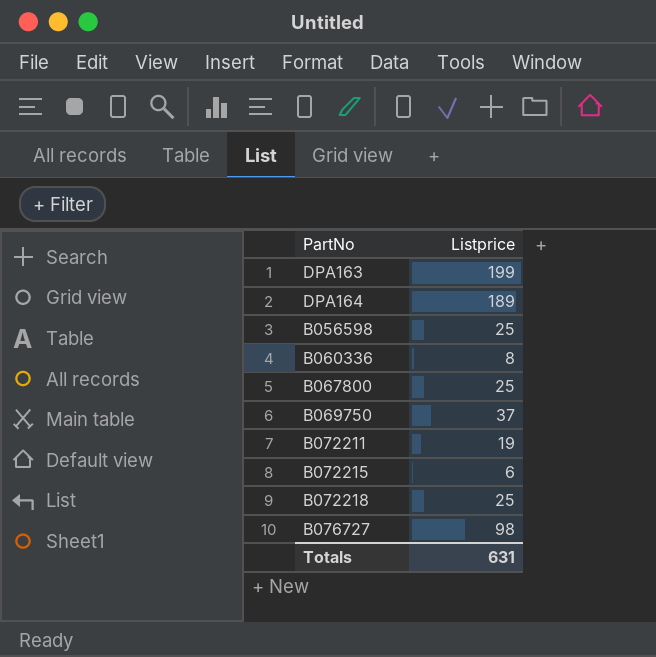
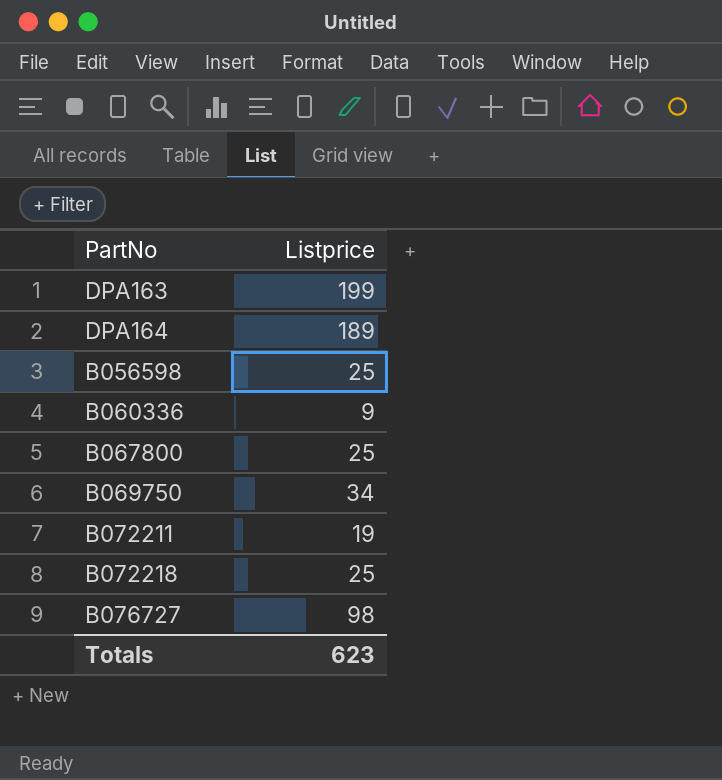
row B072215: 6 -> none
B060336 | Listprice: 8 -> 9
B069750 | Listprice: 37 -> 34
Totals | Listprice: 631 -> 623

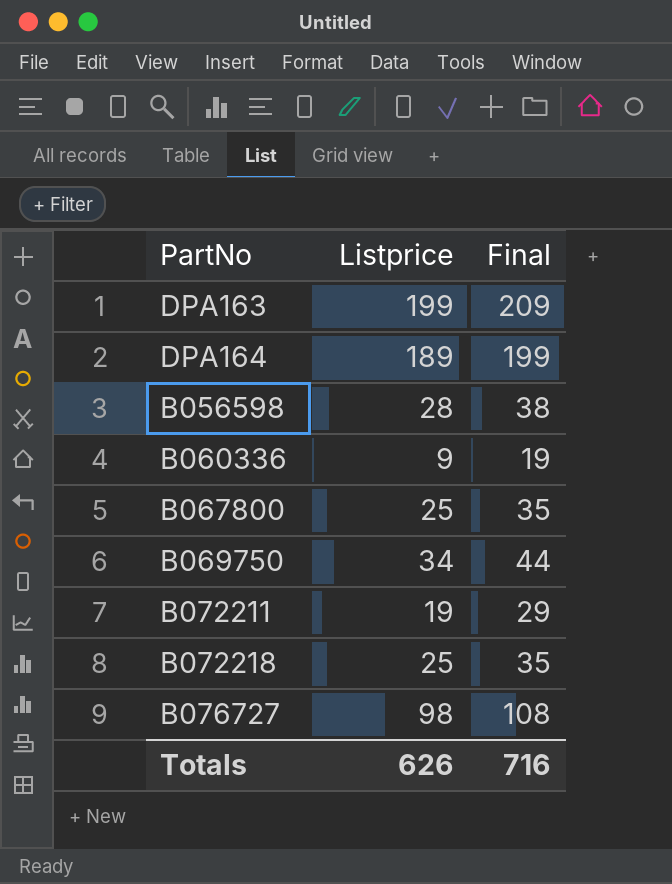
column Final | formula: none -> [Listprice] + 10
B056598 | Listprice: 25 -> 28
Totals | Listprice: 623 -> 626

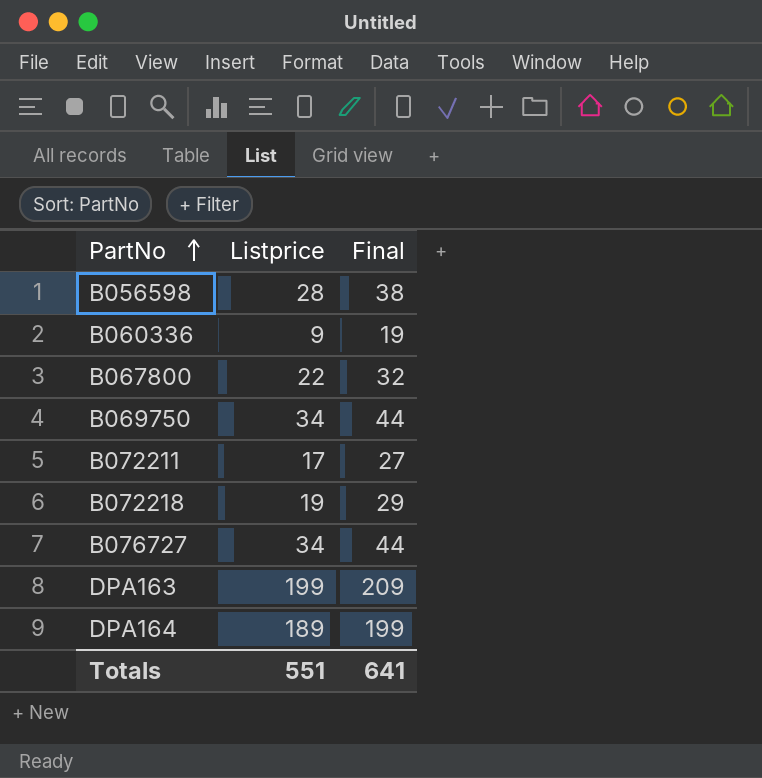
row order: none -> PartNo ascending
B067800 | Listprice: 25 -> 22
B067800 | Final: 35 -> 32
B072211 | Listprice: 19 -> 17
B072211 | Final: 29 -> 27
B072218 | Listprice: 25 -> 19
B072218 | Final: 35 -> 29
B076727 | Listprice: 98 -> 34
B076727 | Final: 108 -> 44
Totals | Listprice: 626 -> 551
Totals | Final: 716 -> 641

